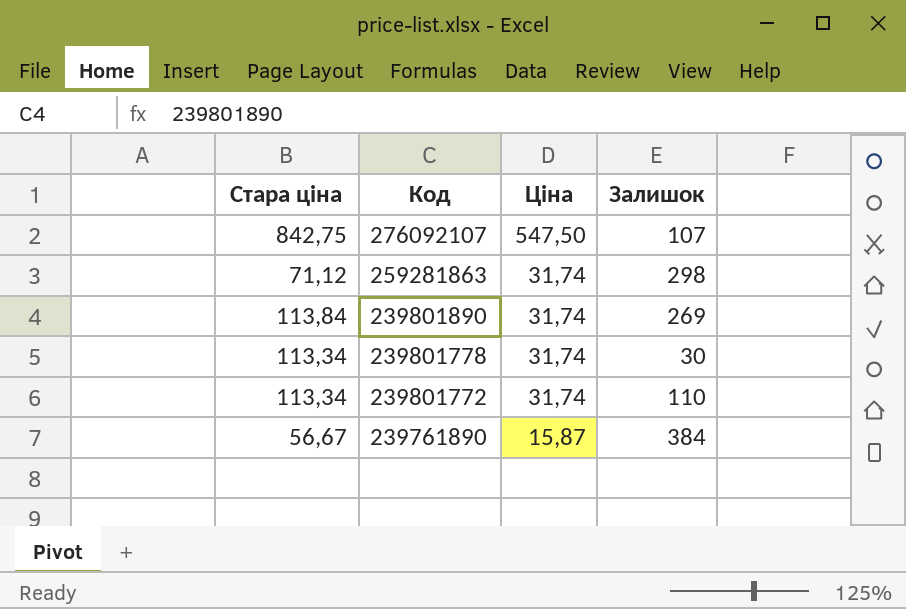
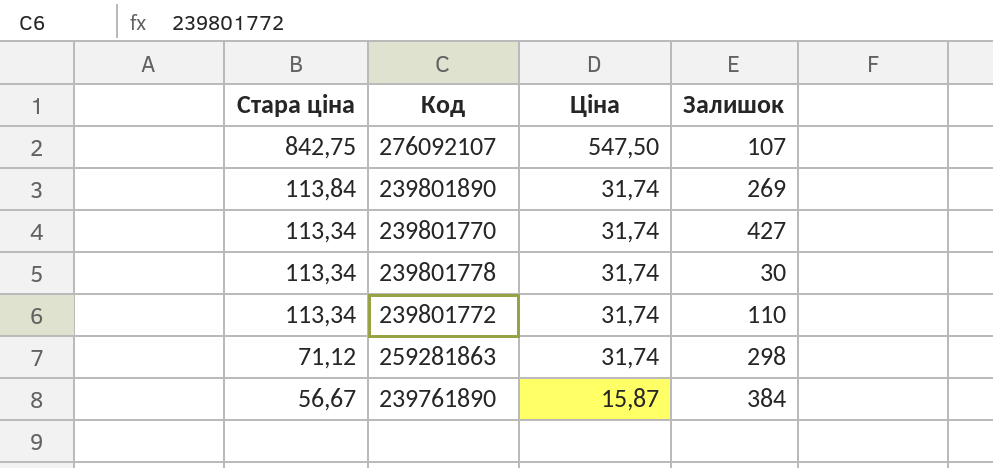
row order: Код descending -> Стара ціна descending
row 239801770: none -> 113,34 | 31,74 | 427

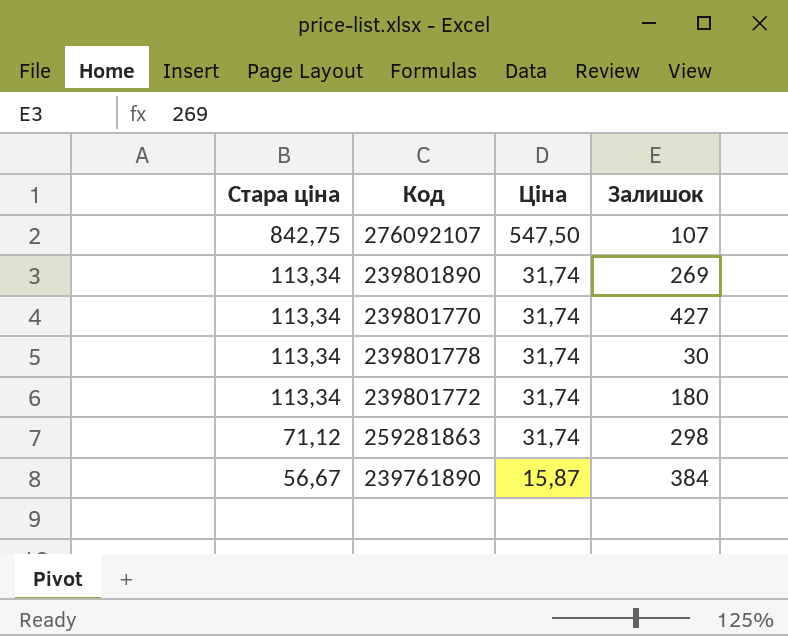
239801890 | Стара ціна: 113,84 -> 113,34
239801772 | Залишок: 110 -> 180

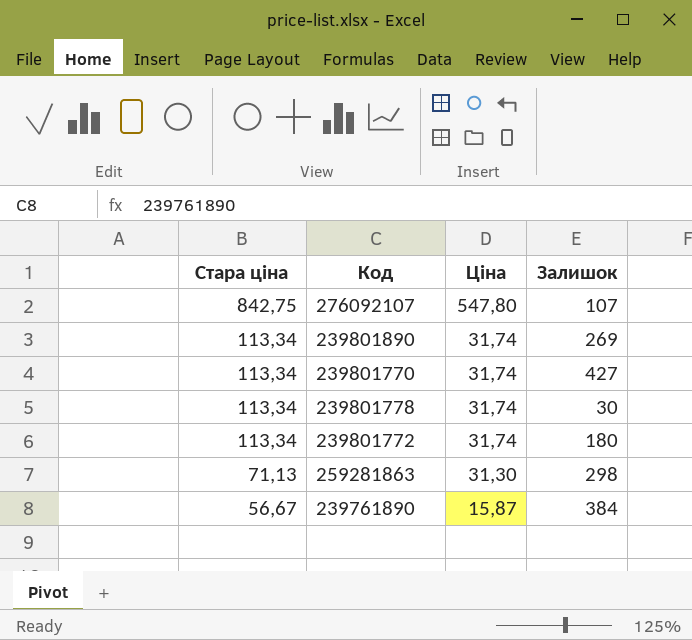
276092107 | Ціна: 547,50 -> 547,80
259281863 | Стара ціна: 71,12 -> 71,13
259281863 | Ціна: 31,74 -> 31,30

